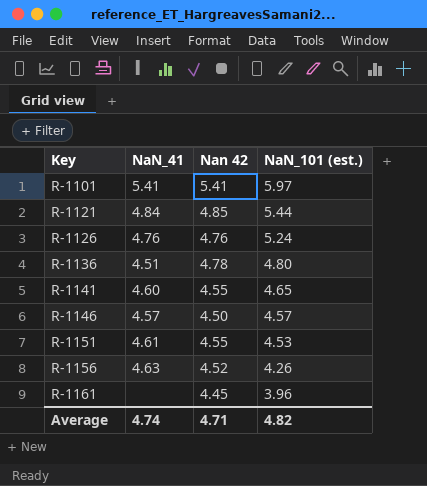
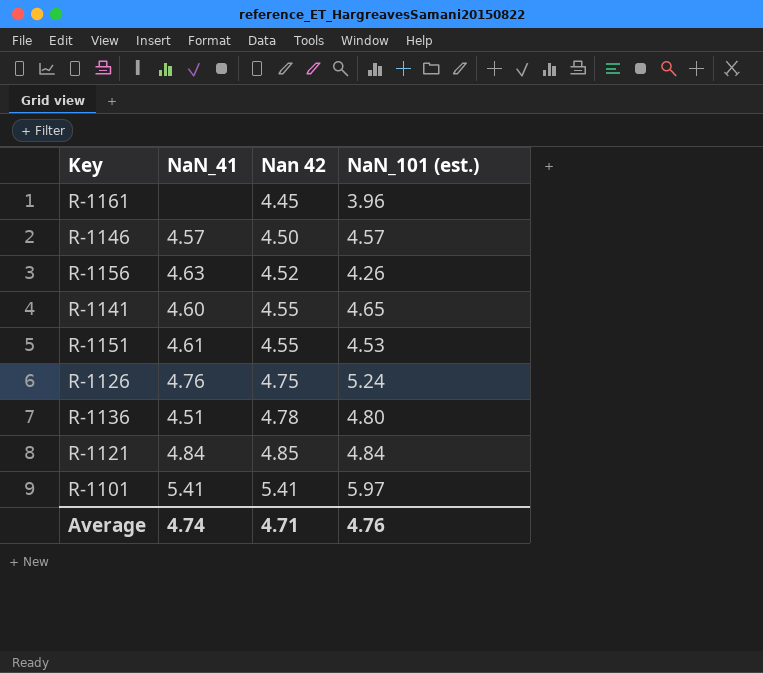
row order: Key ascending -> Nan 42 ascending
R-1126 | Nan 42: 4.76 -> 4.75
R-1121 | NaN_101 (est.): 5.44 -> 4.84
Average | NaN_101 (est.): 4.82 -> 4.76

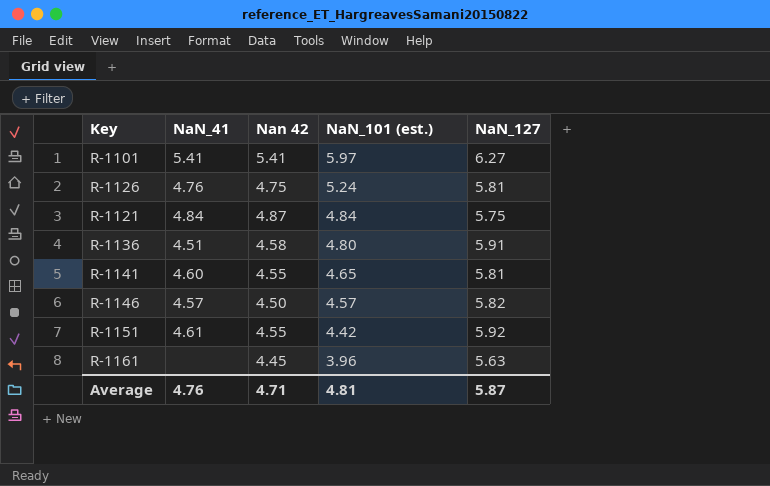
row order: Nan 42 ascending -> NaN_101 (est.) descending
column NaN_127 | position: none -> 5
row R-1156: 4.63 | 4.52 | 4.26 -> none
R-1121 | Nan 42: 4.85 -> 4.87
R-1136 | Nan 42: 4.78 -> 4.58
R-1151 | NaN_101 (est.): 4.53 -> 4.42
Average | NaN_41: 4.74 -> 4.76
Average | NaN_101 (est.): 4.76 -> 4.81

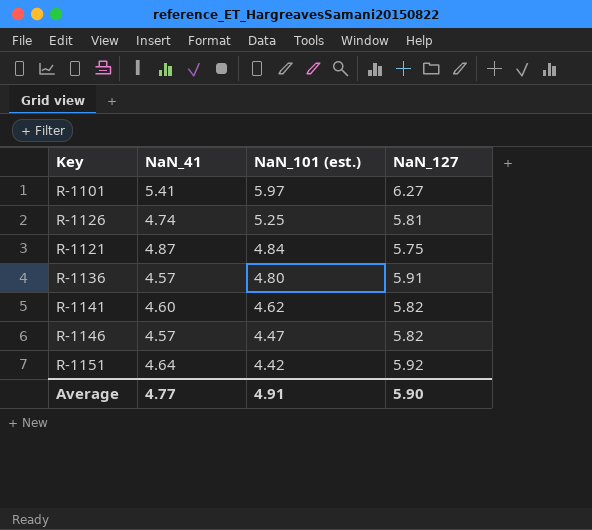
column Nan 42 | position: 3 -> none
row R-1161: none | 4.45 | 3.96 | 5.63 -> none
R-1126 | NaN_41: 4.76 -> 4.74
R-1126 | NaN_101 (est.): 5.24 -> 5.25
R-1121 | NaN_41: 4.84 -> 4.87
R-1136 | NaN_41: 4.51 -> 4.57
R-1141 | NaN_101 (est.): 4.65 -> 4.62
R-1141 | NaN_127: 5.81 -> 5.82
R-1146 | NaN_101 (est.): 4.57 -> 4.47
R-1151 | NaN_41: 4.61 -> 4.64
Average | NaN_41: 4.76 -> 4.77
Average | NaN_101 (est.): 4.81 -> 4.91
Average | NaN_127: 5.87 -> 5.90

